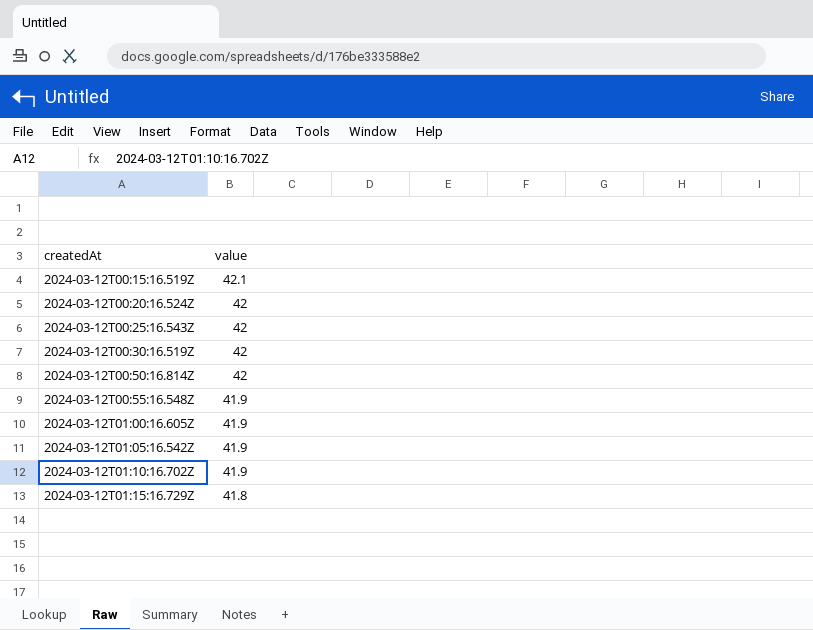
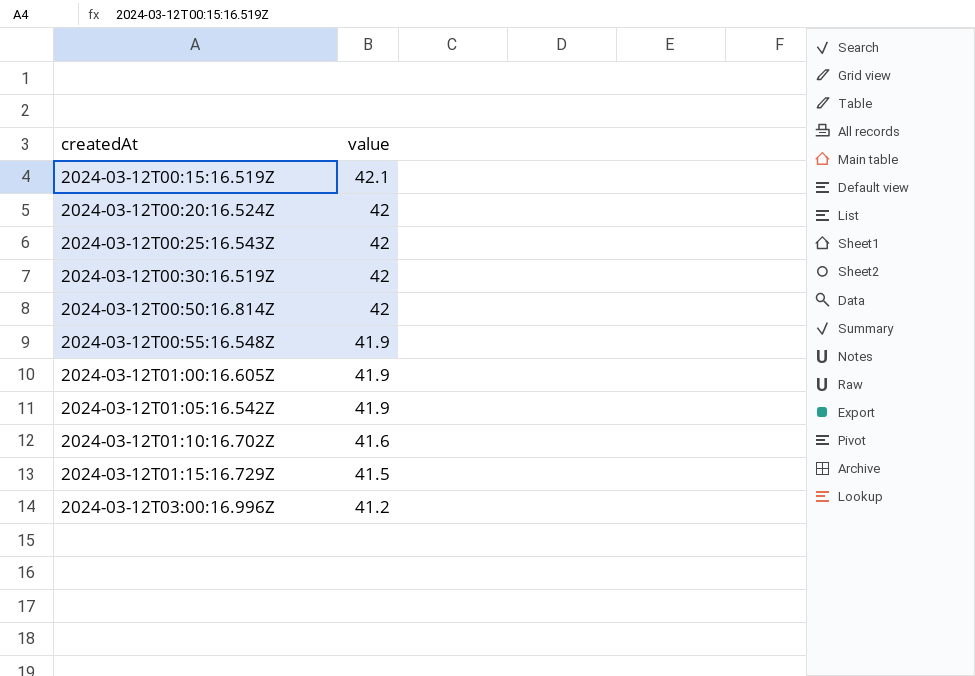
2024-03-12T01:10:16.702Z | value: 41.9 -> 41.6
2024-03-12T01:15:16.729Z | value: 41.8 -> 41.5
row 2024-03-12T03:00:16.996Z: none -> 41.2

